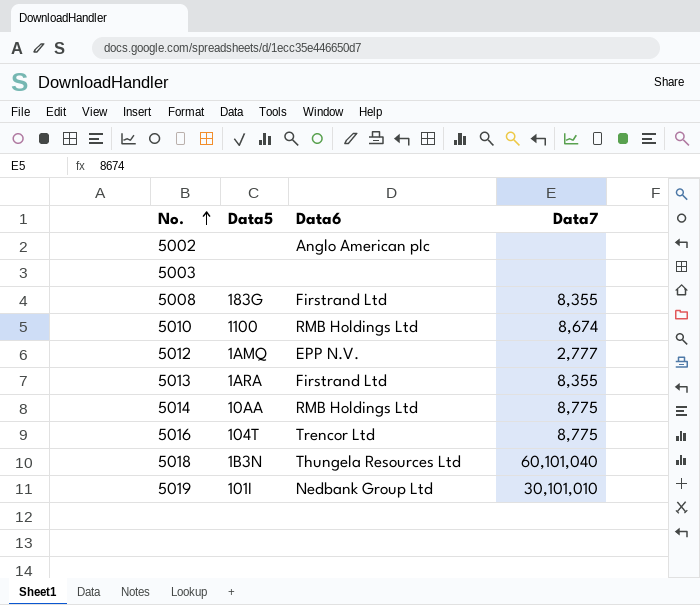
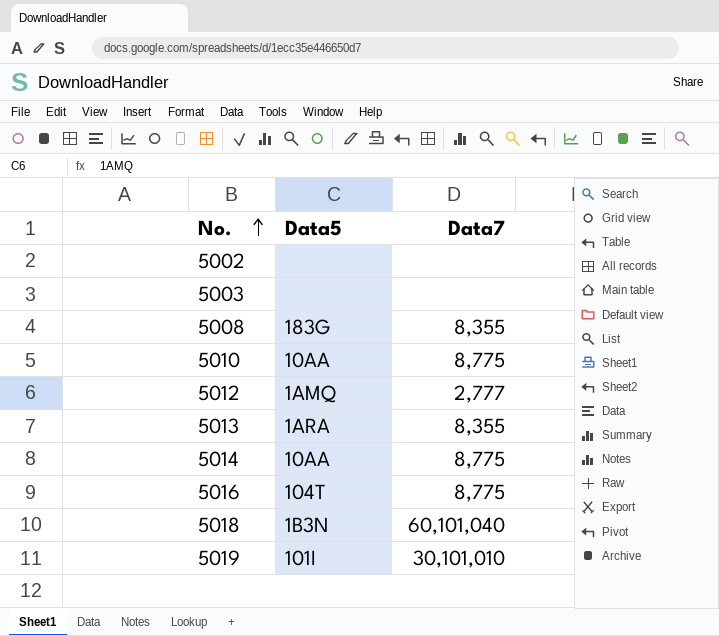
column Data6 | position: 3 -> none
5010 | Data5: 1100 -> 10AA
5010 | Data7: 8,674 -> 8,775

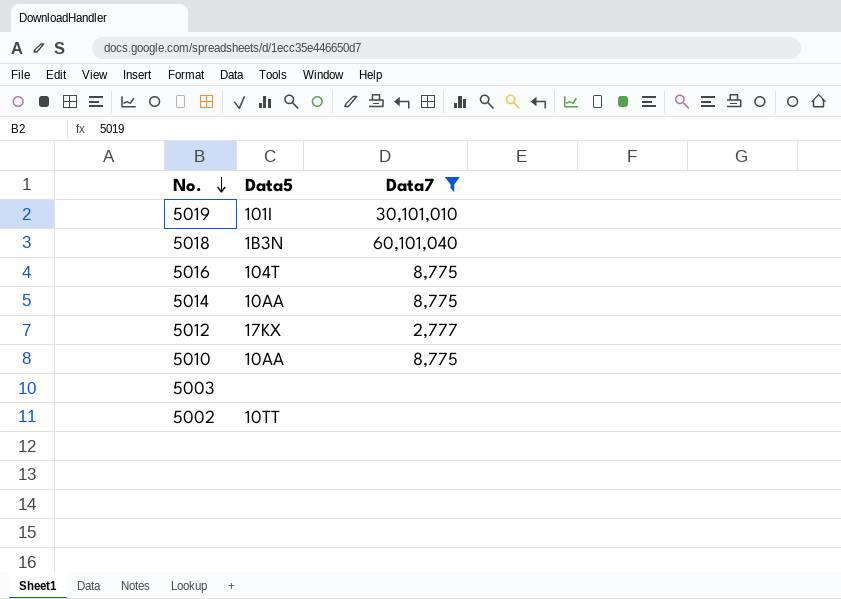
filter: none -> Data7 != 8,355
row order: No. ascending -> No. descending
5012 | Data5: 1AMQ -> 17KX
5002 | Data5: none -> 10TT

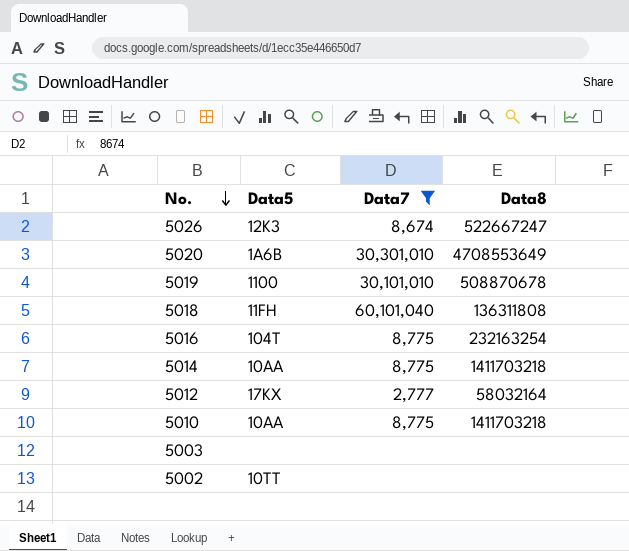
column Data8 | position: none -> 4
row 5026: none -> 12K3 | 8,674 | 522667247
row 5020: none -> 1A6B | 30,301,010 | 4708553649
5019 | Data5: 101I -> 1100
5018 | Data5: 1B3N -> 11FH

